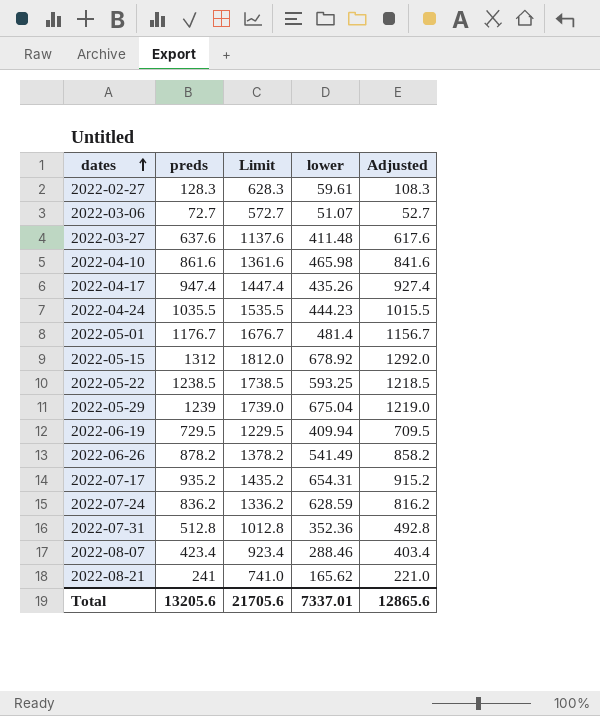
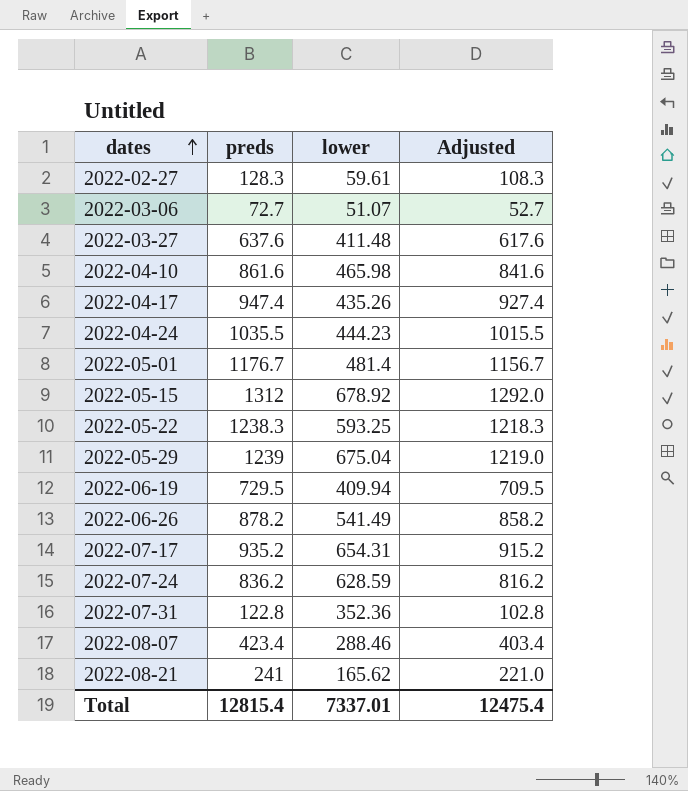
column Limit | formula: [preds] + 500 -> none
2022-05-22 | preds: 1238.5 -> 1238.3
2022-05-22 | Adjusted: 1218.5 -> 1218.3
2022-07-31 | preds: 512.8 -> 122.8
2022-07-31 | Adjusted: 492.8 -> 102.8
Total | preds: 13205.6 -> 12815.4
Total | Adjusted: 12865.6 -> 12475.4

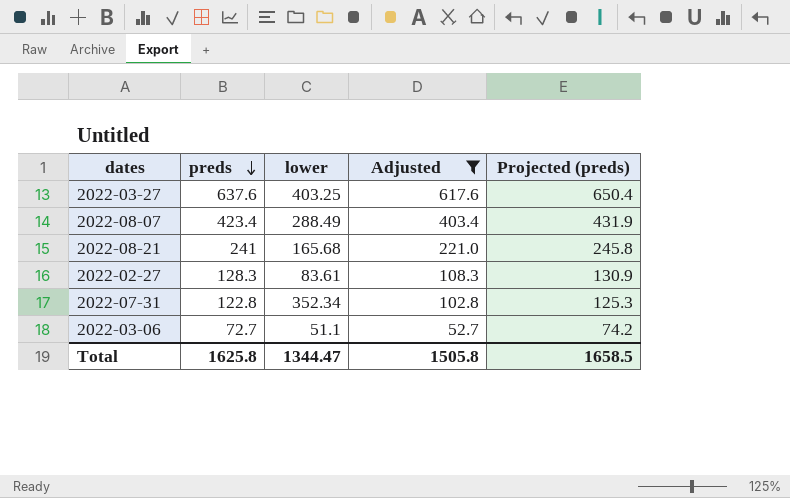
filter: none -> Adjusted <= 617.6
row order: dates ascending -> preds descending
column Projected (preds) | formula: none -> [preds] * 1.02
2022-03-27 | lower: 411.48 -> 403.25
2022-08-07 | lower: 288.46 -> 288.49
2022-08-21 | lower: 165.62 -> 165.68
2022-02-27 | lower: 59.61 -> 83.61
2022-07-31 | lower: 352.36 -> 352.34
2022-03-06 | lower: 51.07 -> 51.1
Total | preds: 12815.4 -> 1625.8
Total | lower: 7337.01 -> 1344.47
Total | Adjusted: 12475.4 -> 1505.8

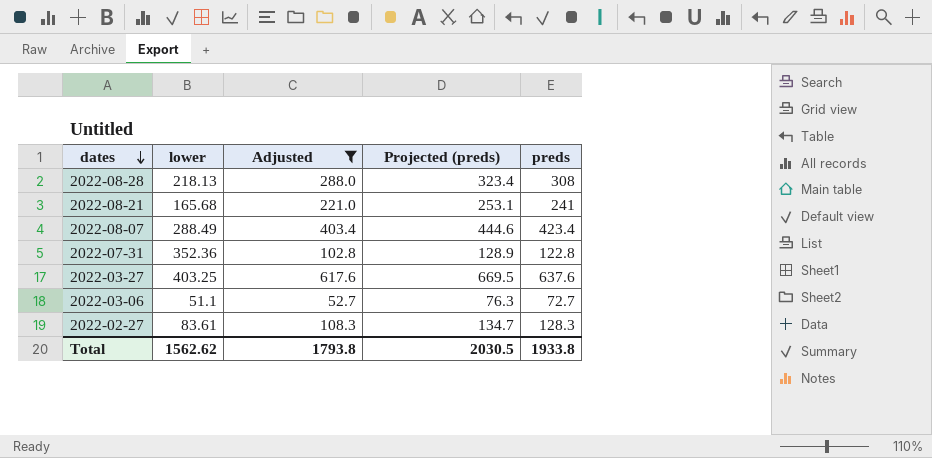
row order: preds descending -> dates descending
column Projected (preds) | formula: [preds] * 1.02 -> [preds] * 1.05
column preds | position: 2 -> 5
row 2022-08-28: none -> 218.13 | 288.0 | 323.4 | 308
2022-07-31 | lower: 352.34 -> 352.36
Total | lower: 1344.47 -> 1562.62
Total | Adjusted: 1505.8 -> 1793.8
Total | Projected (preds): 1658.5 -> 2030.5
Total | preds: 1625.8 -> 1933.8

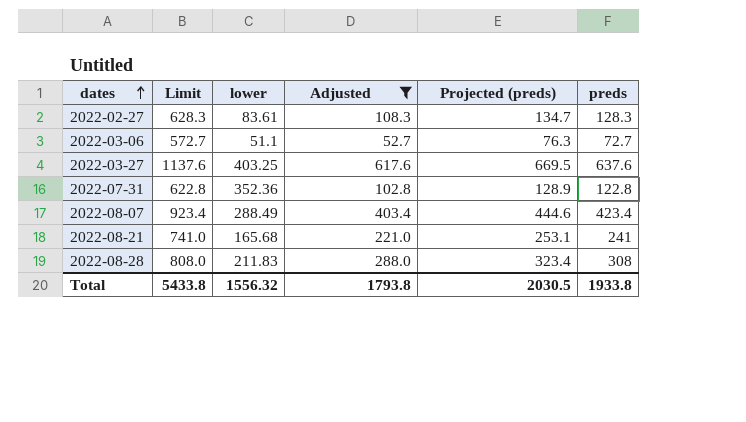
row order: dates descending -> dates ascending
column Limit | formula: none -> [preds] + 500
2022-08-28 | lower: 218.13 -> 211.83
Total | lower: 1562.62 -> 1556.32

